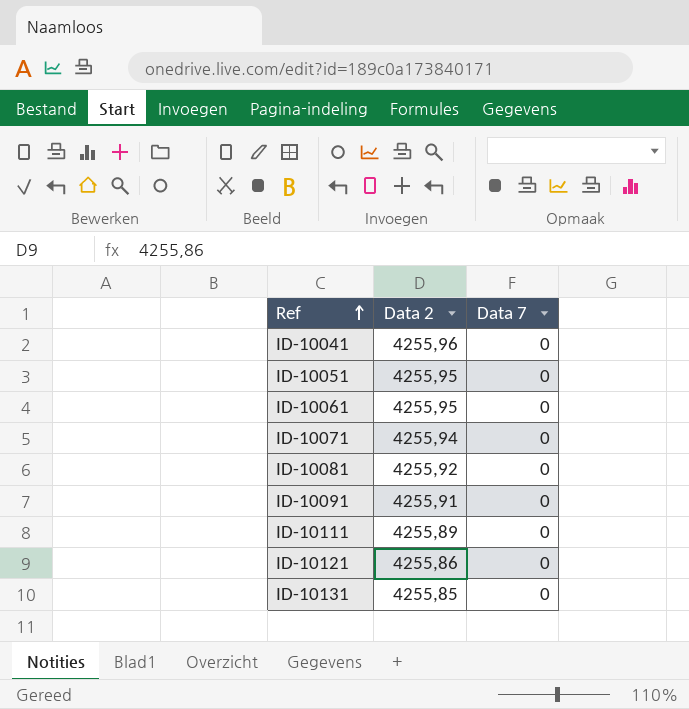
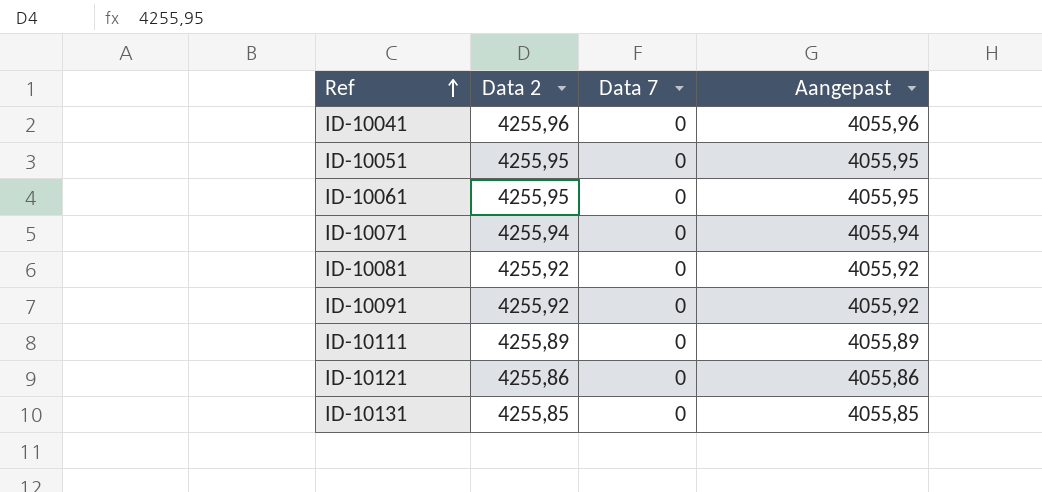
column Aangepast | formula: none -> [Data 2] - 200
ID-10091 | Data 2: 4255,91 -> 4255,92

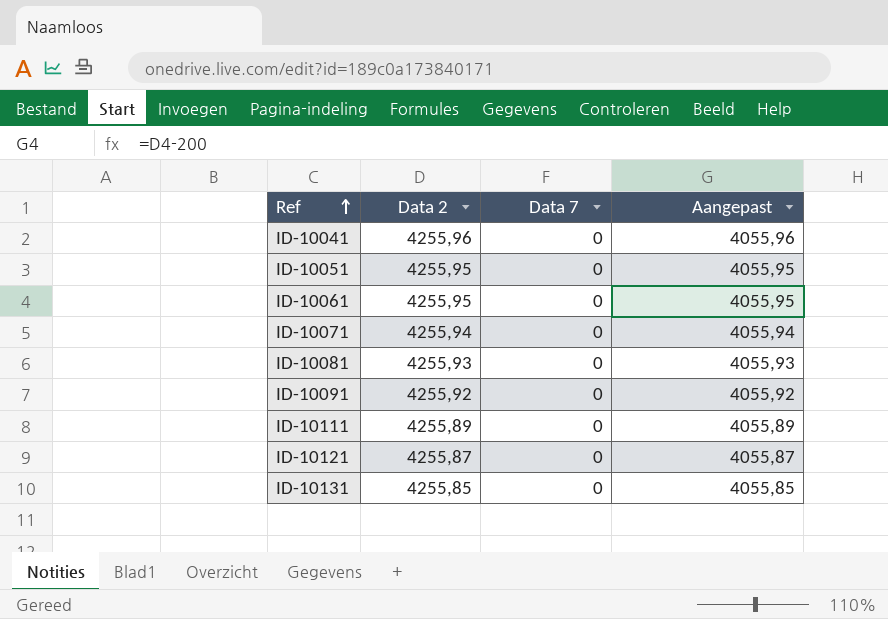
ID-10081 | Data 2: 4255,92 -> 4255,93
ID-10081 | Aangepast: 4055,92 -> 4055,93
ID-10121 | Data 2: 4255,86 -> 4255,87
ID-10121 | Aangepast: 4055,86 -> 4055,87

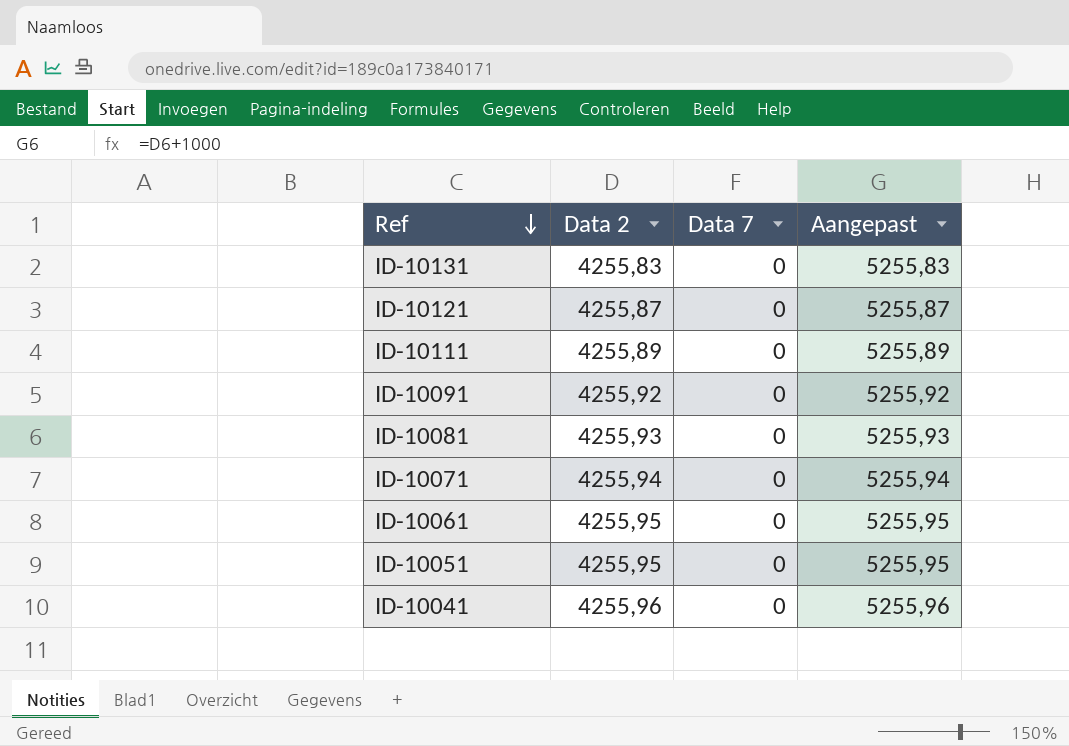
row order: Ref ascending -> Ref descending
column Aangepast | formula: [Data 2] - 200 -> [Data 2] + 1000
ID-10131 | Data 2: 4255,85 -> 4255,83

